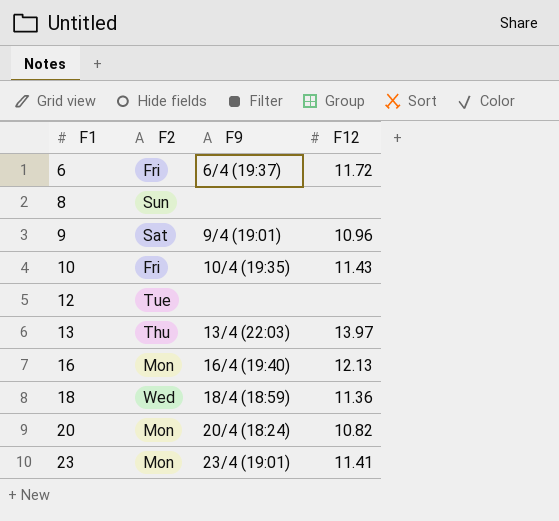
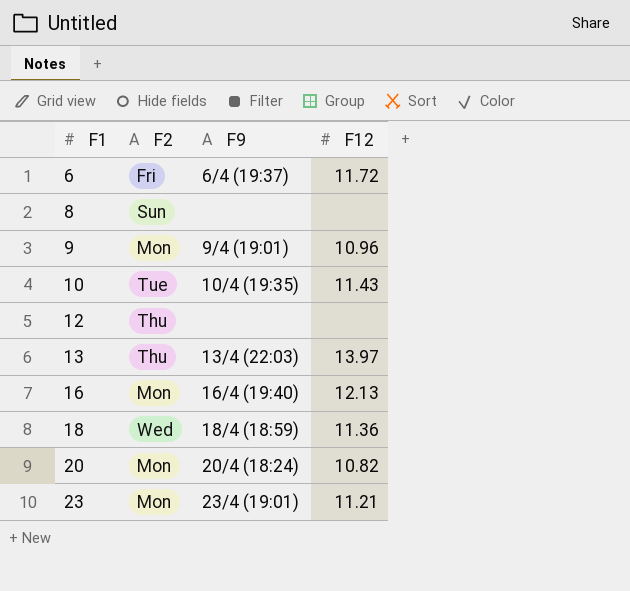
9 | F2: Sat -> Mon
10 | F2: Fri -> Tue
12 | F2: Tue -> Thu
23 | F12: 11.41 -> 11.21

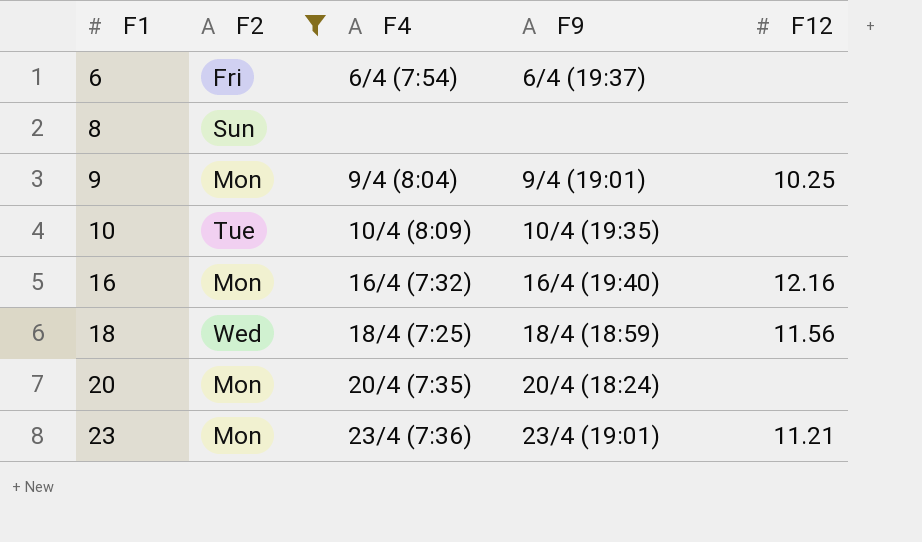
filter: none -> F2 != Thu
column F4 | position: none -> 3
6 | F12: 11.72 -> none
9 | F12: 10.96 -> 10.25
10 | F12: 11.43 -> none
16 | F12: 12.13 -> 12.16
18 | F12: 11.36 -> 11.56
20 | F12: 10.82 -> none

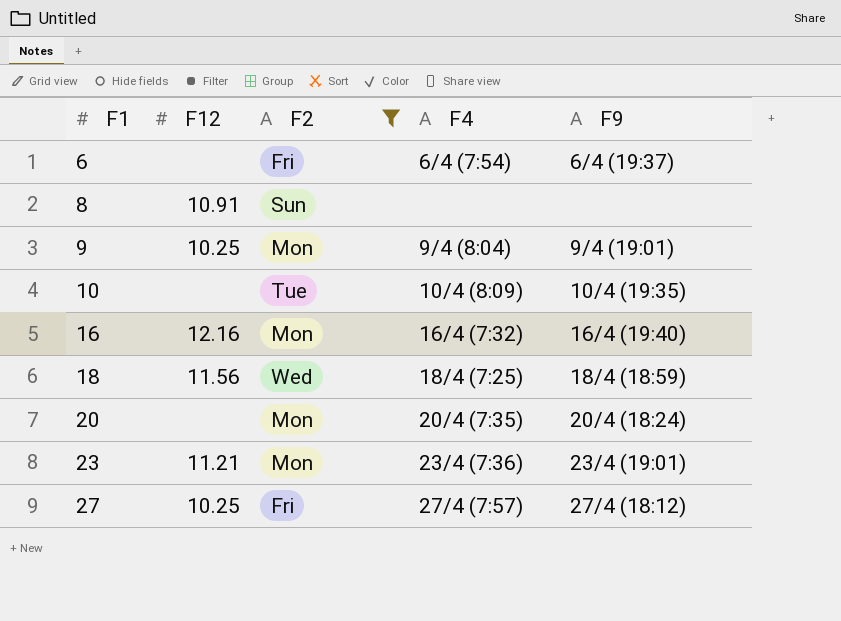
column F12 | position: 5 -> 2
8 | F12: none -> 10.91
row 27: none -> 10.25 | Fri | 27/4 (7:57) | 27/4 (18:12)

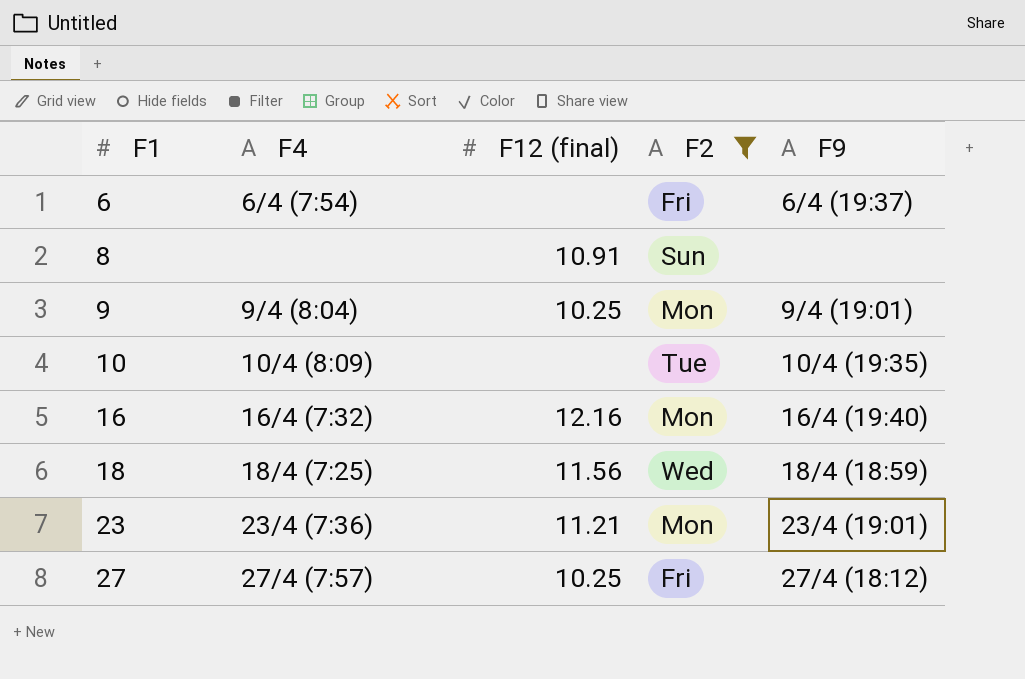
column F4 | position: 4 -> 2
column name: F12 -> F12 (final)
row 20: none | Mon | 20/4 (7:35) | 20/4 (18:24) -> none

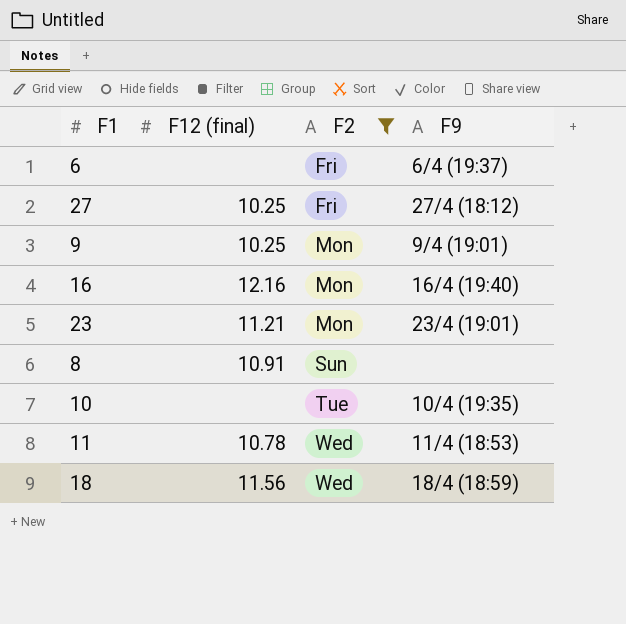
row order: F1 ascending -> F2 ascending
column F4 | position: 2 -> none
row 11: none -> 10.78 | Wed | 11/4 (18:53)

